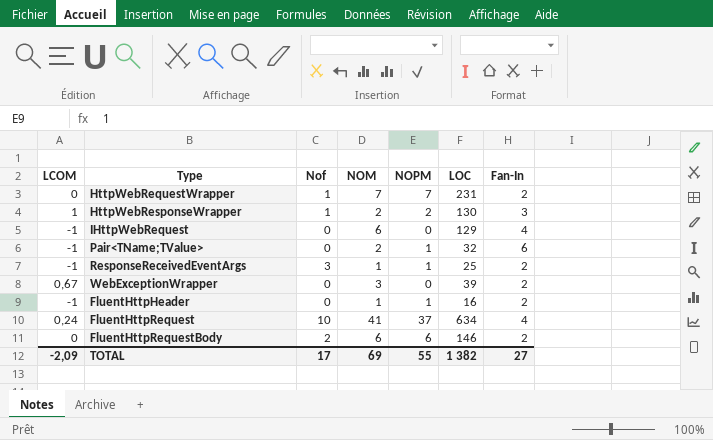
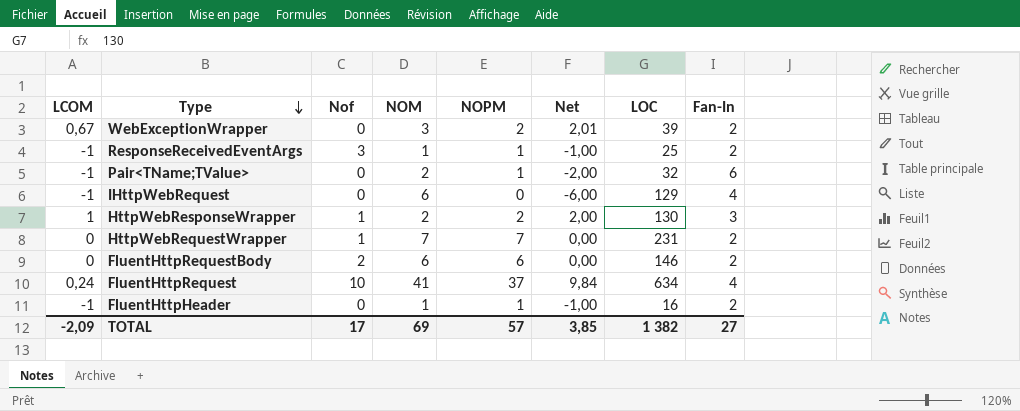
row order: none -> Type descending
column Net | formula: none -> [LCOM] * [NOM]
WebExceptionWrapper | NOPM: 0 -> 2
TOTAL | NOPM: 55 -> 57

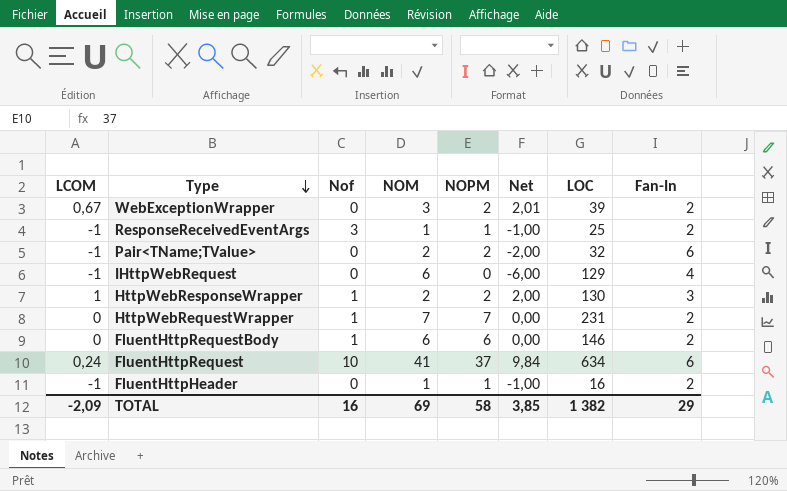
Pair<TName;TValue> | NOPM: 1 -> 2
FluentHttpRequestBody | Nof: 2 -> 1
FluentHttpRequest | Fan-In: 4 -> 6
TOTAL | Nof: 17 -> 16
TOTAL | NOPM: 57 -> 58
TOTAL | Fan-In: 27 -> 29

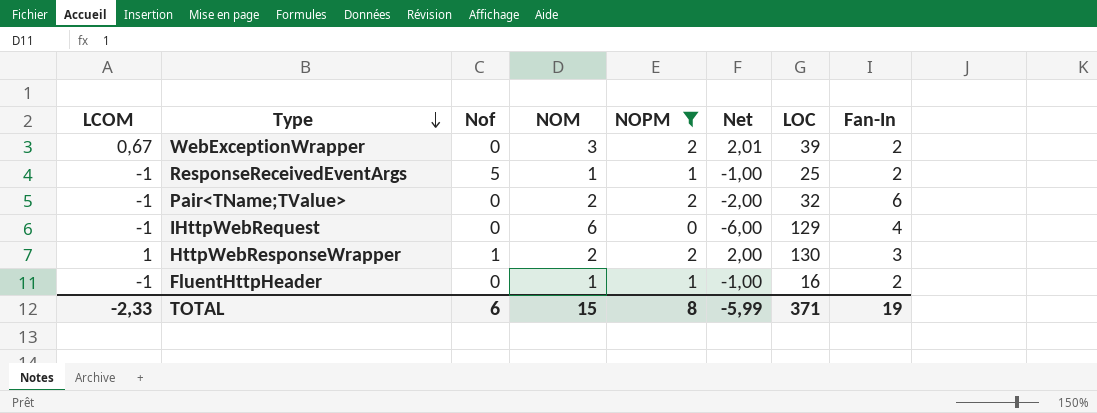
filter: none -> NOPM <= 2
ResponseReceivedEventArgs | Nof: 3 -> 5
TOTAL | LCOM: -2,09 -> -2,33
TOTAL | Nof: 16 -> 6
TOTAL | NOM: 69 -> 15
TOTAL | NOPM: 58 -> 8
TOTAL | Net: 3,85 -> -5,99
TOTAL | LOC: 1 382 -> 371
TOTAL | Fan-In: 29 -> 19

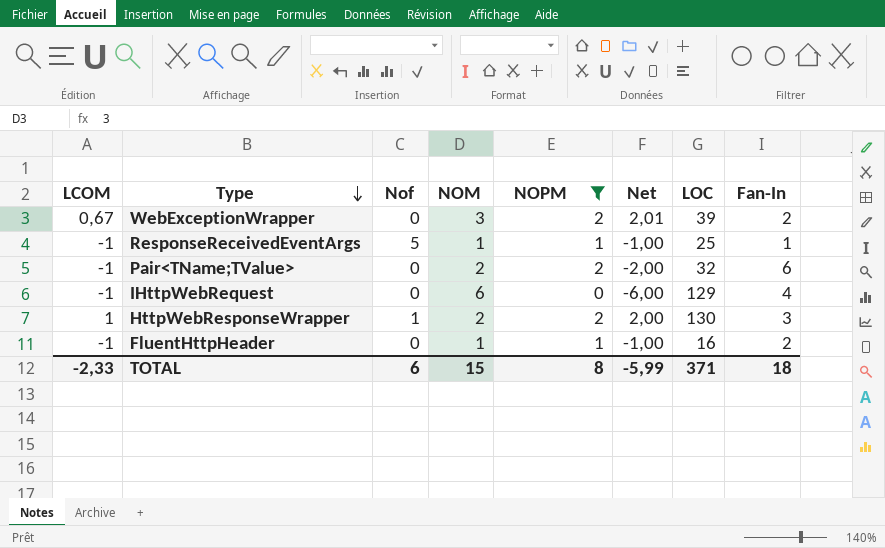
ResponseReceivedEventArgs | Fan-In: 2 -> 1
TOTAL | Fan-In: 19 -> 18

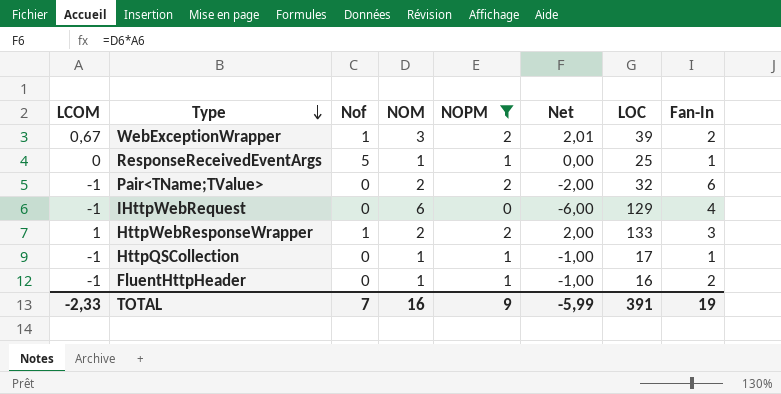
WebExceptionWrapper | Nof: 0 -> 1
ResponseReceivedEventArgs | LCOM: -1 -> 0
ResponseReceivedEventArgs | Net: -1,00 -> 0,00
HttpWebResponseWrapper | LOC: 130 -> 133
row HttpQSCollection: none -> -1 | 0 | 1 | 1 | -1,00 | 17 | 1
TOTAL | Nof: 6 -> 7
TOTAL | NOM: 15 -> 16
TOTAL | NOPM: 8 -> 9
TOTAL | LOC: 371 -> 391
TOTAL | Fan-In: 18 -> 19

